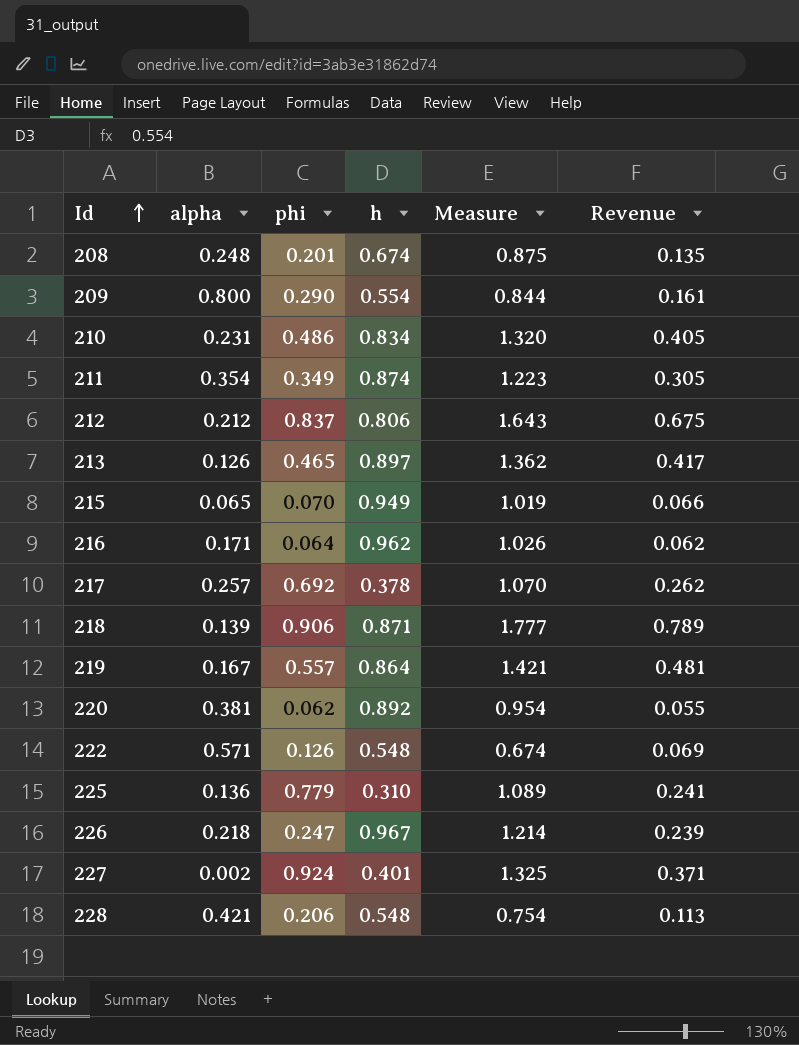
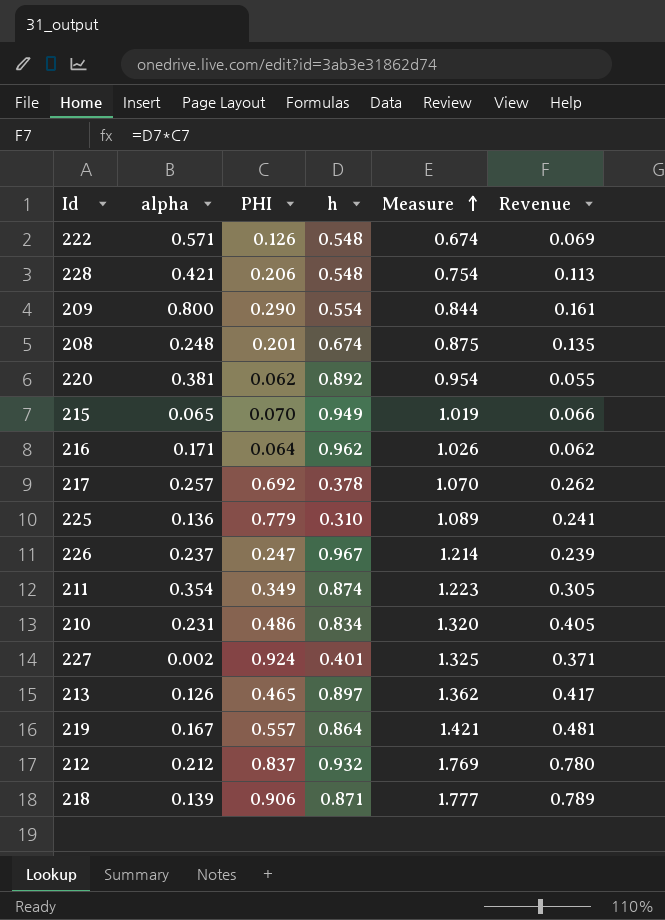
row order: Id ascending -> Measure ascending
column name: phi -> PHI
226 | alpha: 0.218 -> 0.237
212 | h: 0.806 -> 0.932
212 | Measure: 1.643 -> 1.769
212 | Revenue: 0.675 -> 0.780

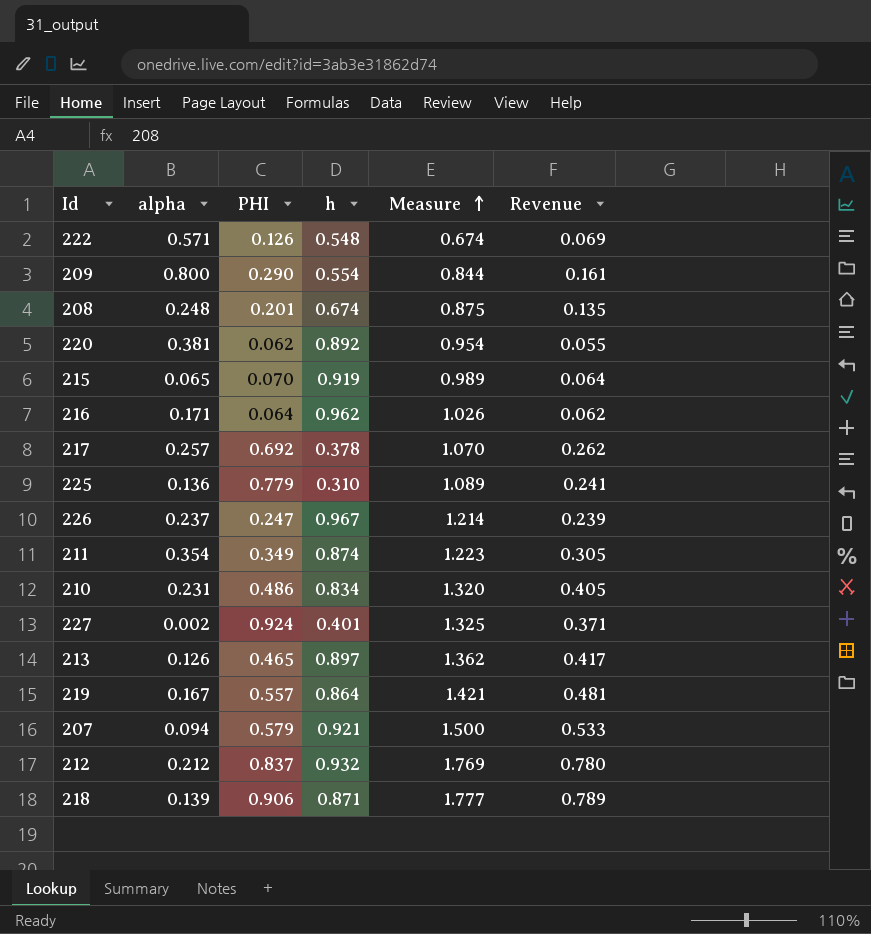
row 228: 0.421 | 0.206 | 0.548 | 0.754 | 0.113 -> none
215 | h: 0.949 -> 0.919
215 | Measure: 1.019 -> 0.989
215 | Revenue: 0.066 -> 0.064
row 207: none -> 0.094 | 0.579 | 0.921 | 1.500 | 0.533

